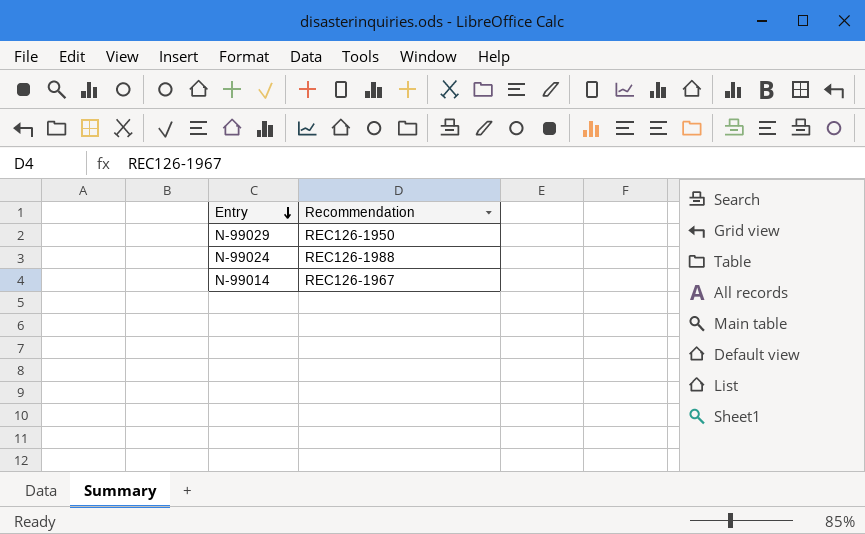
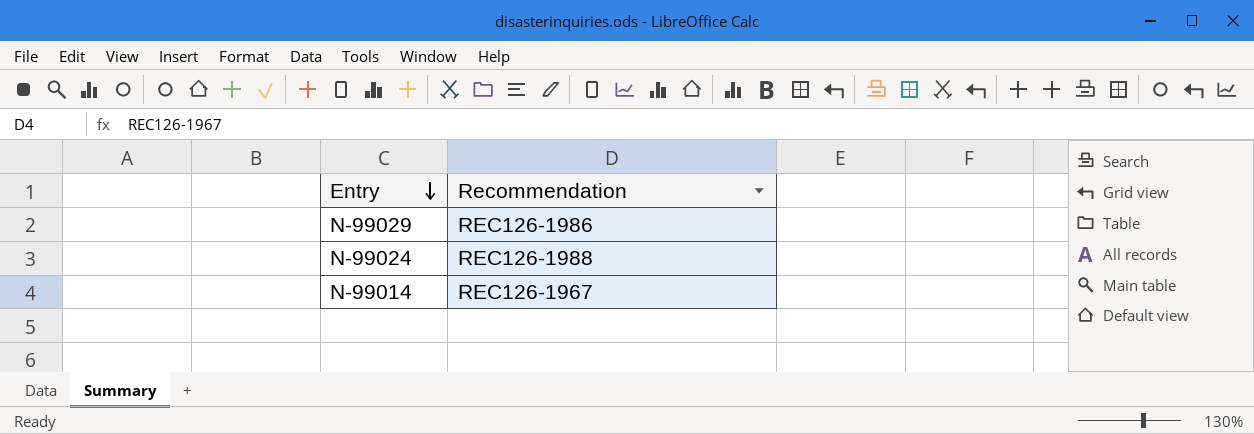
N-99029 | Recommendation: REC126-1950 -> REC126-1986

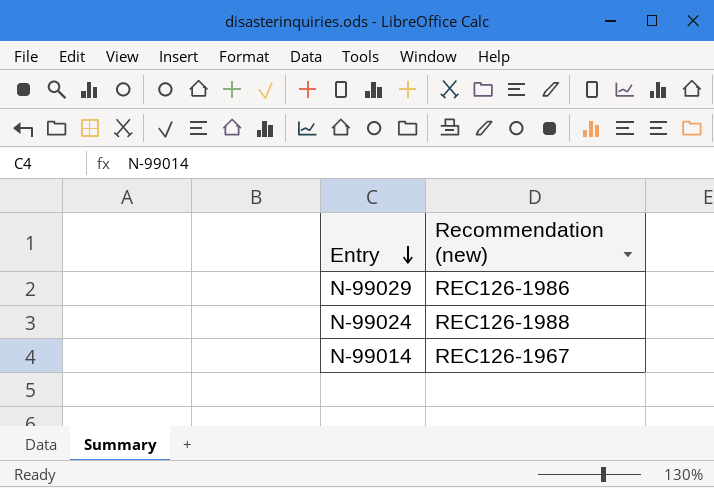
column name: Recommendation -> Recommendation (new)

